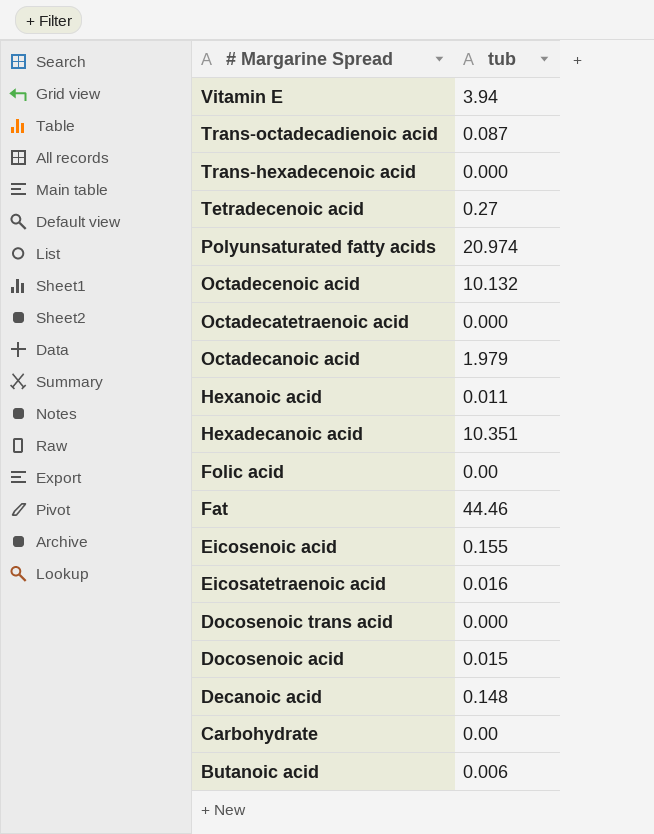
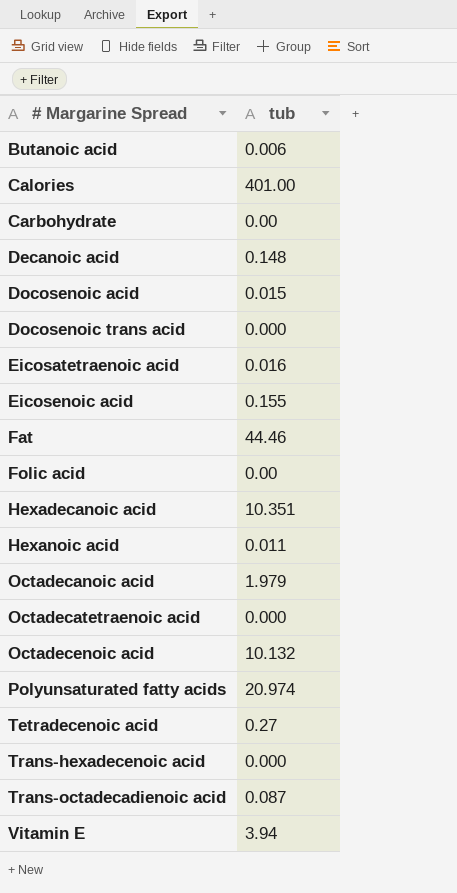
row order: # Margarine Spread descending -> # Margarine Spread ascending
row Calories: none -> 401.00

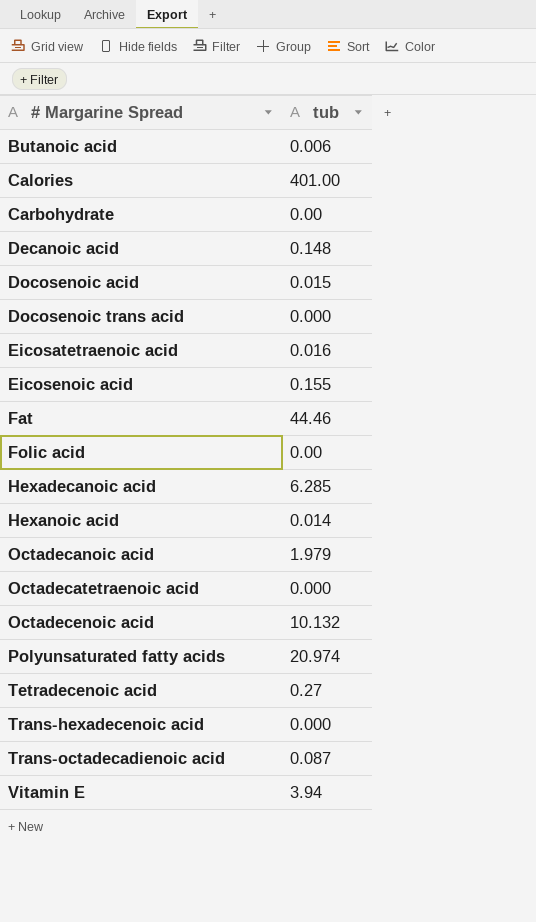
Hexadecanoic acid | tub: 10.351 -> 6.285
Hexanoic acid | tub: 0.011 -> 0.014

